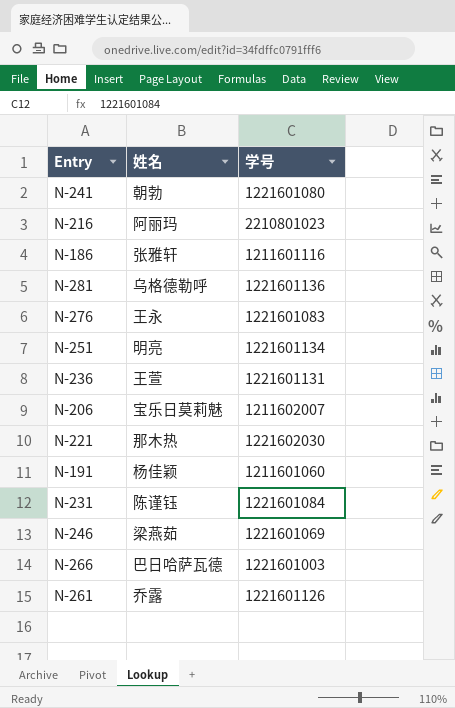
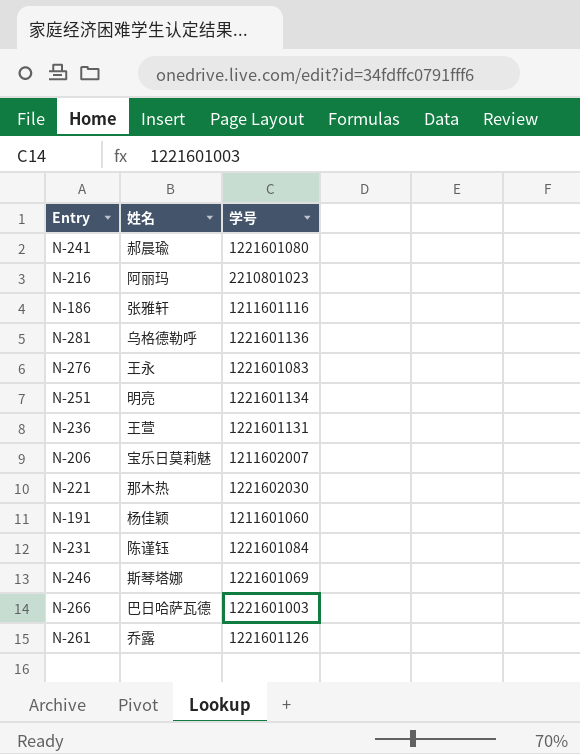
N-241 | 姓名: 朝勃 -> 郝晨瑜
N-246 | 姓名: 梁燕茹 -> 斯琴塔娜

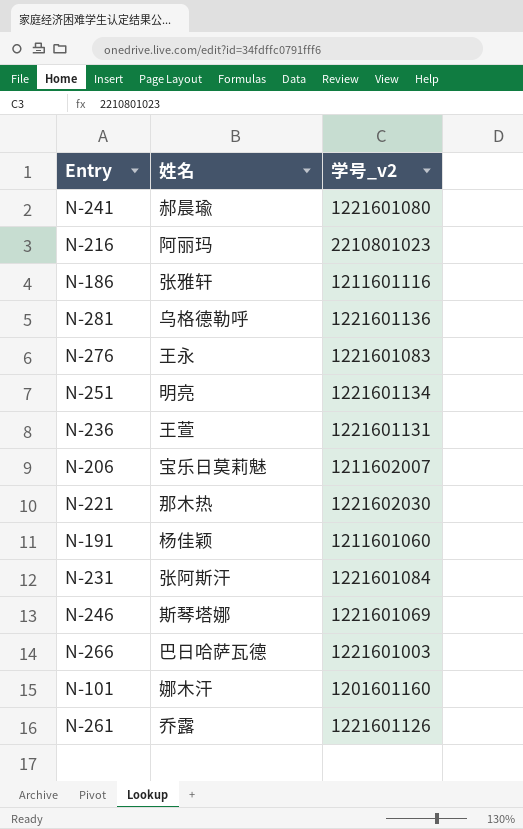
column name: 学号 -> 学号_v2
N-231 | 姓名: 陈谨钰 -> 张阿斯汗
row N-101: none -> 娜木汗 | 1201601160

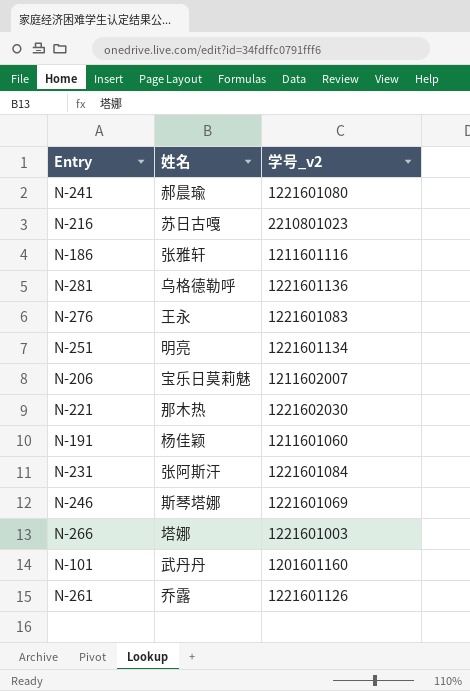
row N-236: 王萱 | 1221601131 -> none
N-216 | 姓名: 阿丽玛 -> 苏日古嘎
N-266 | 姓名: 巴日哈萨瓦德 -> 塔娜
N-101 | 姓名: 娜木汗 -> 武丹丹

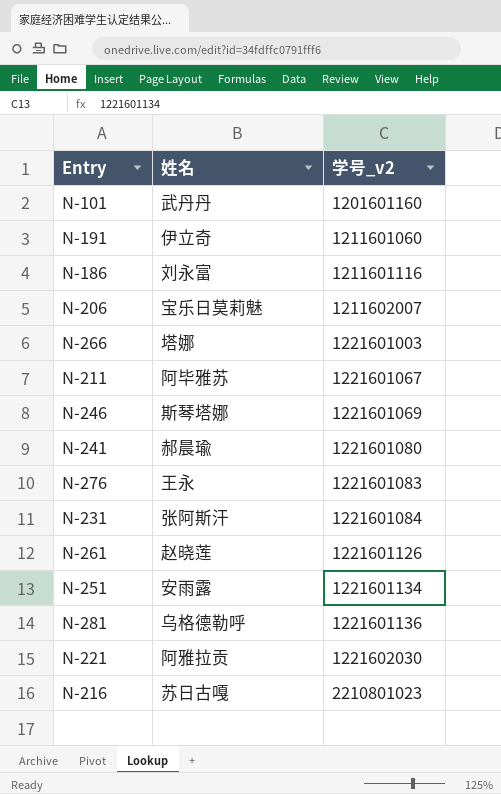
row order: none -> 学号_v2 ascending
N-191 | 姓名: 杨佳颖 -> 伊立奇
N-186 | 姓名: 张雅轩 -> 刘永富
row N-211: none -> 阿毕雅苏 | 1221601067
N-261 | 姓名: 乔露 -> 赵晓莲
N-251 | 姓名: 明亮 -> 安雨露
N-221 | 姓名: 那木热 -> 阿雅拉贡

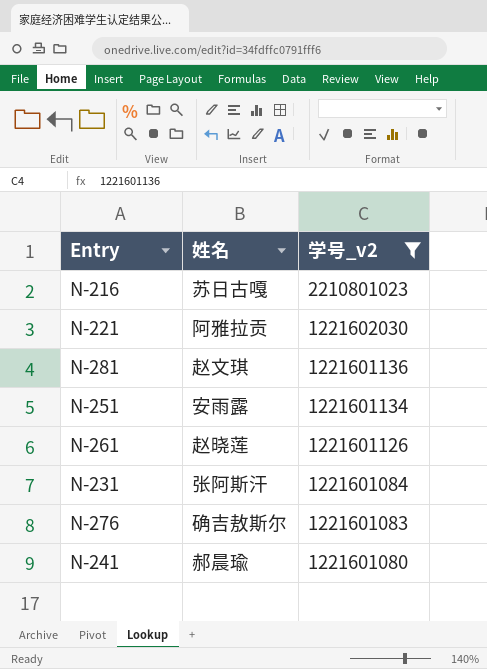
filter: none -> 学号_v2 >= 1221601080
row order: 学号_v2 ascending -> 学号_v2 descending
N-281 | 姓名: 乌格德勒呼 -> 赵文琪
N-276 | 姓名: 王永 -> 确吉敖斯尔

